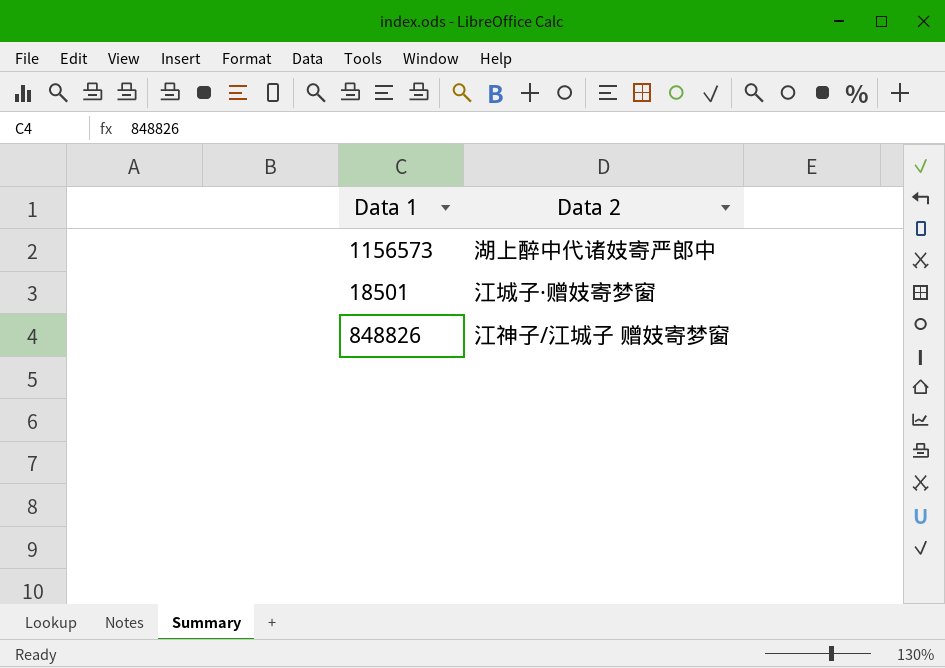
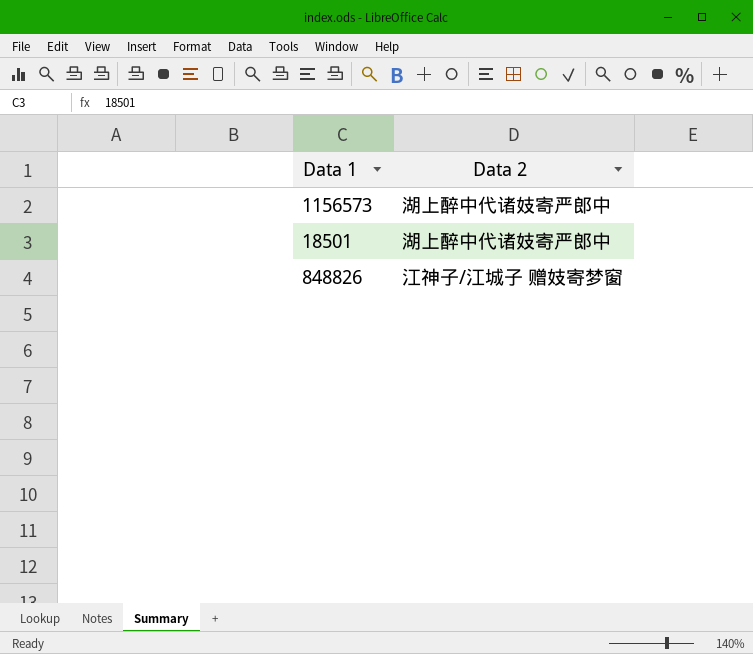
18501 | Data 2: 江城子·赠妓寄梦窗 -> 湖上醉中代诸妓寄严郎中

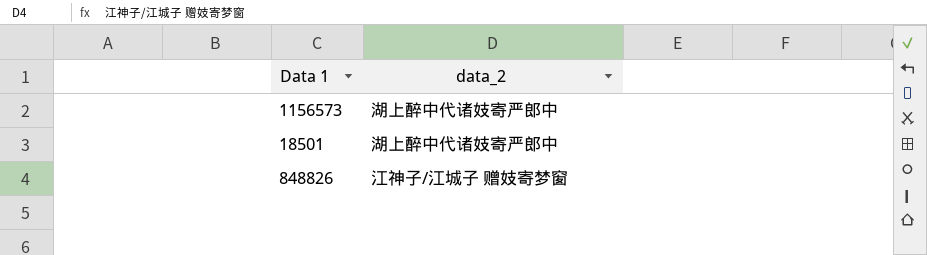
column name: Data 2 -> data_2

